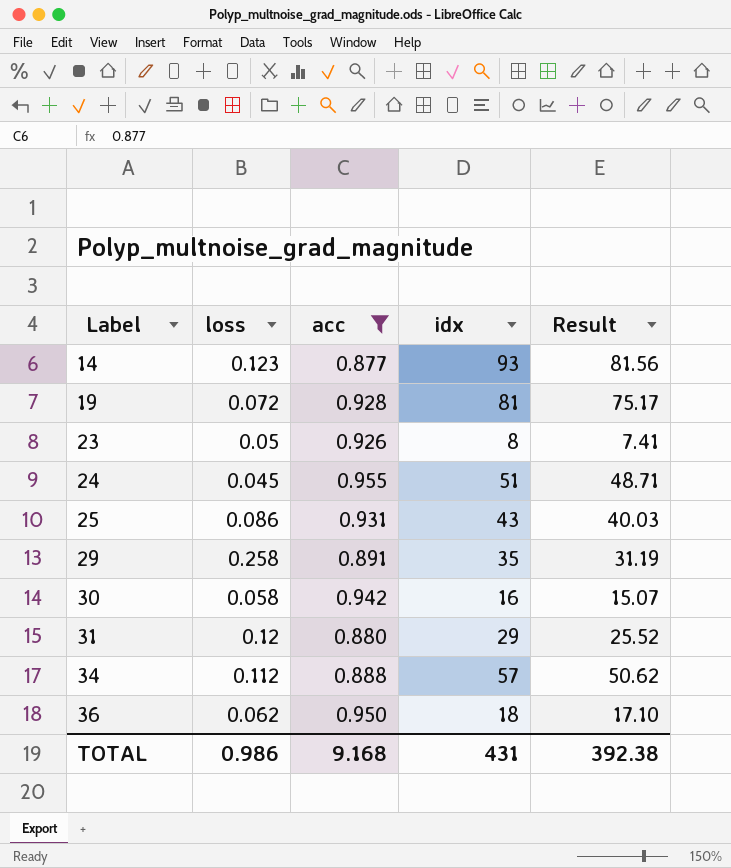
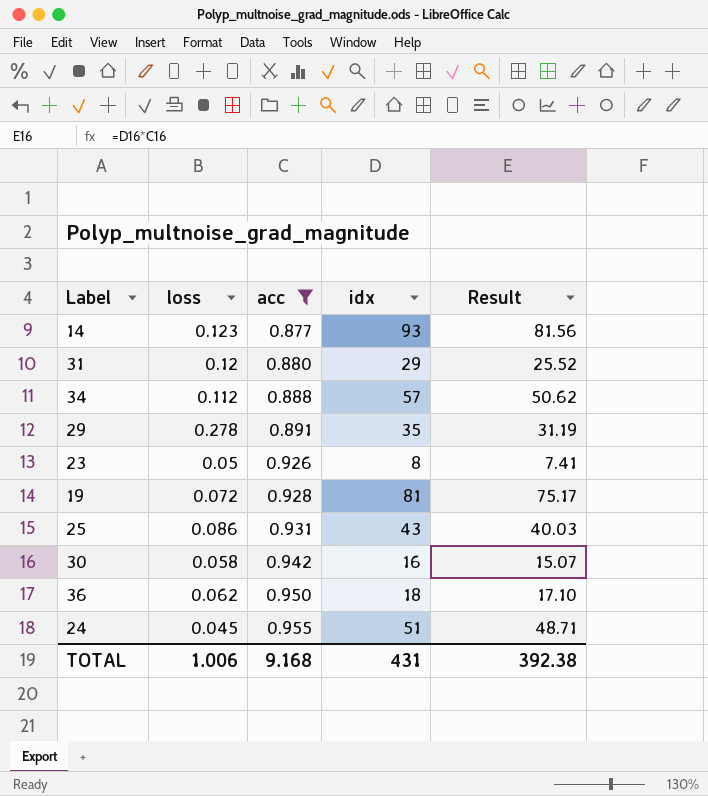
row order: Label ascending -> acc ascending
29 | loss: 0.258 -> 0.278
TOTAL | loss: 0.986 -> 1.006

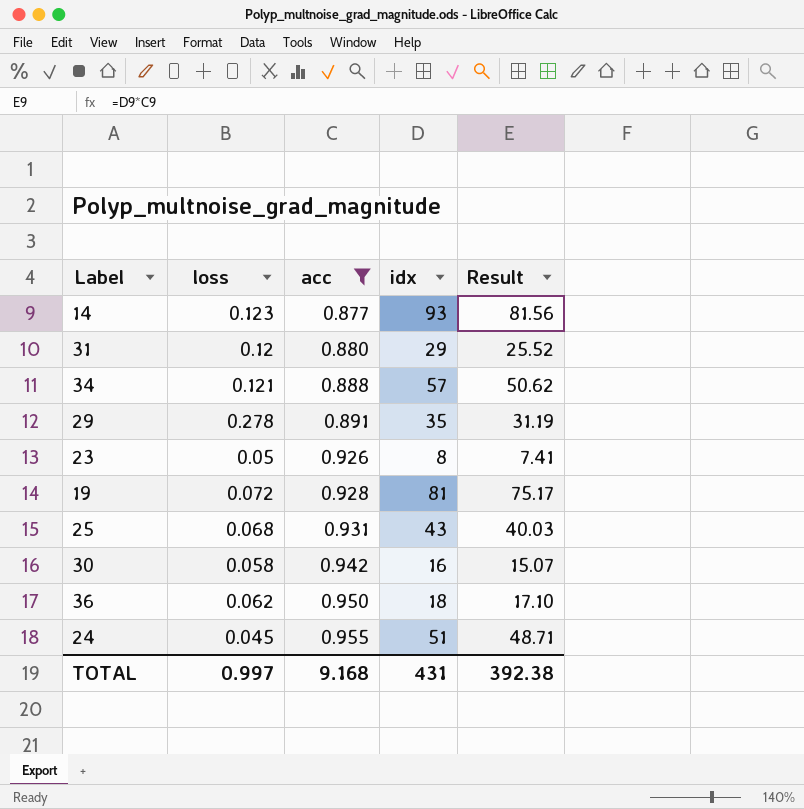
34 | loss: 0.112 -> 0.121
25 | loss: 0.086 -> 0.068
TOTAL | loss: 1.006 -> 0.997

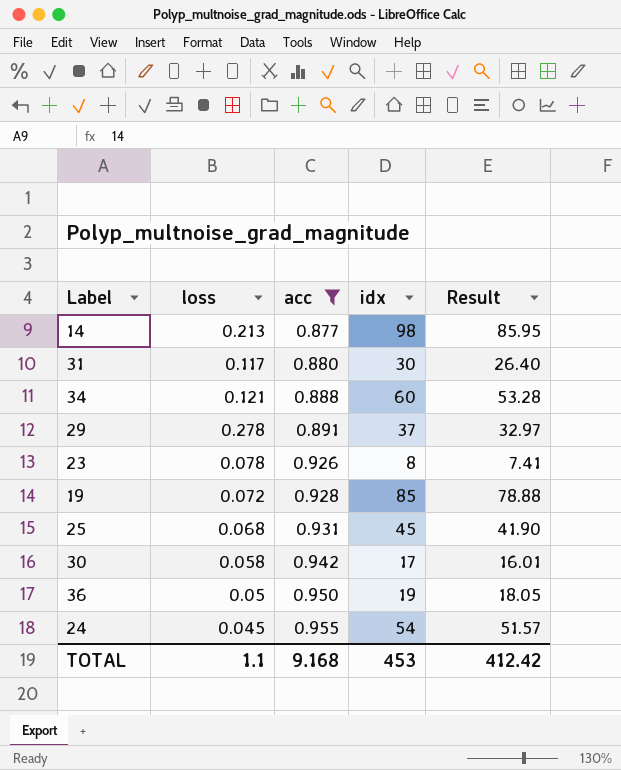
14 | loss: 0.123 -> 0.213
14 | idx: 93 -> 98
14 | Result: 81.56 -> 85.95
31 | loss: 0.12 -> 0.117
31 | idx: 29 -> 30
31 | Result: 25.52 -> 26.40
34 | idx: 57 -> 60
34 | Result: 50.62 -> 53.28
29 | idx: 35 -> 37
29 | Result: 31.19 -> 32.97
23 | loss: 0.05 -> 0.078
19 | idx: 81 -> 85
19 | Result: 75.17 -> 78.88
25 | idx: 43 -> 45
25 | Result: 40.03 -> 41.90
30 | idx: 16 -> 17
30 | Result: 15.07 -> 16.01
36 | loss: 0.062 -> 0.05
36 | idx: 18 -> 19
36 | Result: 17.10 -> 18.05
24 | idx: 51 -> 54
24 | Result: 48.71 -> 51.57
TOTAL | loss: 0.997 -> 1.1
TOTAL | idx: 431 -> 453
TOTAL | Result: 392.38 -> 412.42

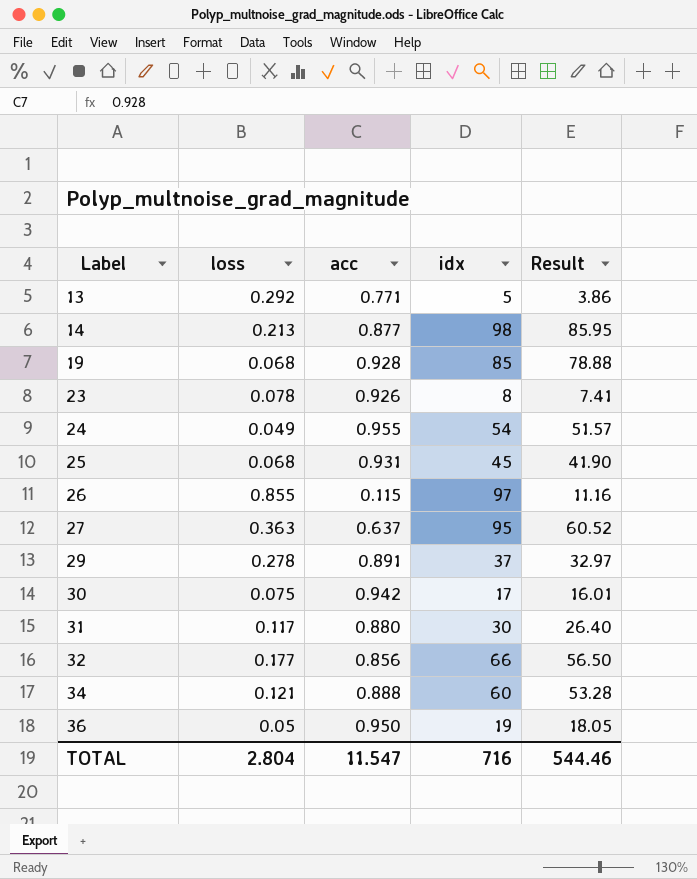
filter: acc >= 0.877 -> none
row order: acc ascending -> Label ascending
19 | loss: 0.072 -> 0.068
24 | loss: 0.045 -> 0.049
30 | loss: 0.058 -> 0.075
TOTAL | loss: 1.1 -> 2.804
TOTAL | acc: 9.168 -> 11.547
TOTAL | idx: 453 -> 716
TOTAL | Result: 412.42 -> 544.46

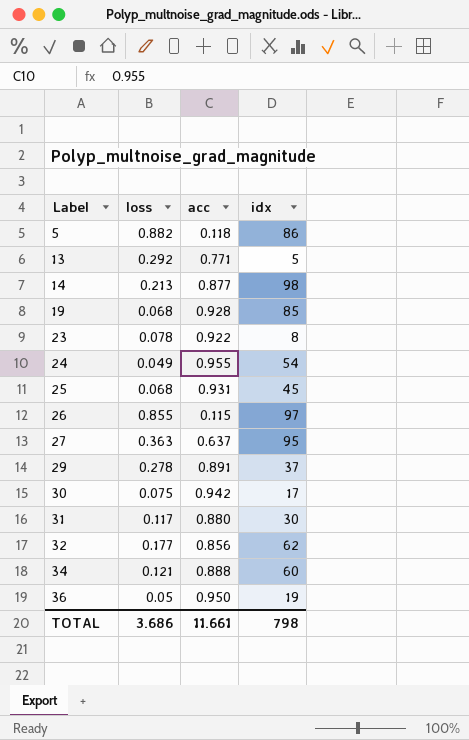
column Result | formula: [acc] * [idx] -> none
row 5: none -> 0.882 | 0.118 | 86
23 | acc: 0.926 -> 0.922
32 | idx: 66 -> 62
TOTAL | loss: 2.804 -> 3.686
TOTAL | acc: 11.547 -> 11.661
TOTAL | idx: 716 -> 798

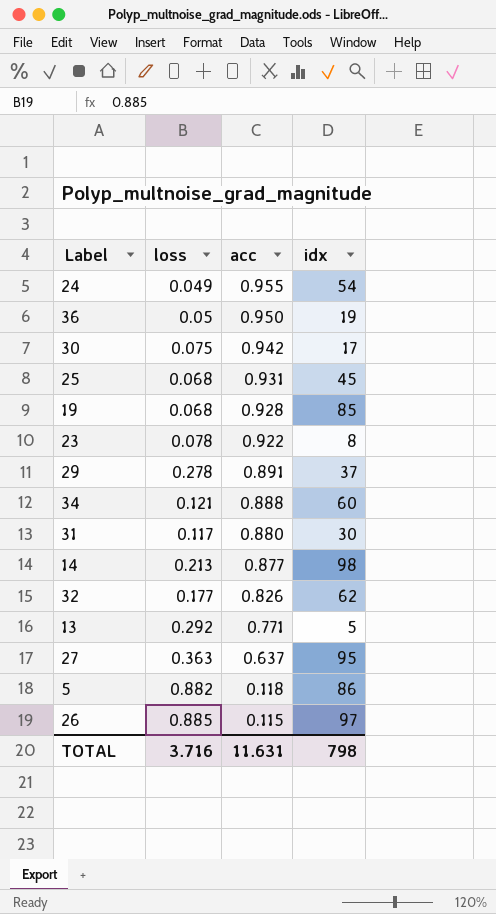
row order: Label ascending -> acc descending
32 | acc: 0.856 -> 0.826
26 | loss: 0.855 -> 0.885
TOTAL | loss: 3.686 -> 3.716
TOTAL | acc: 11.661 -> 11.631

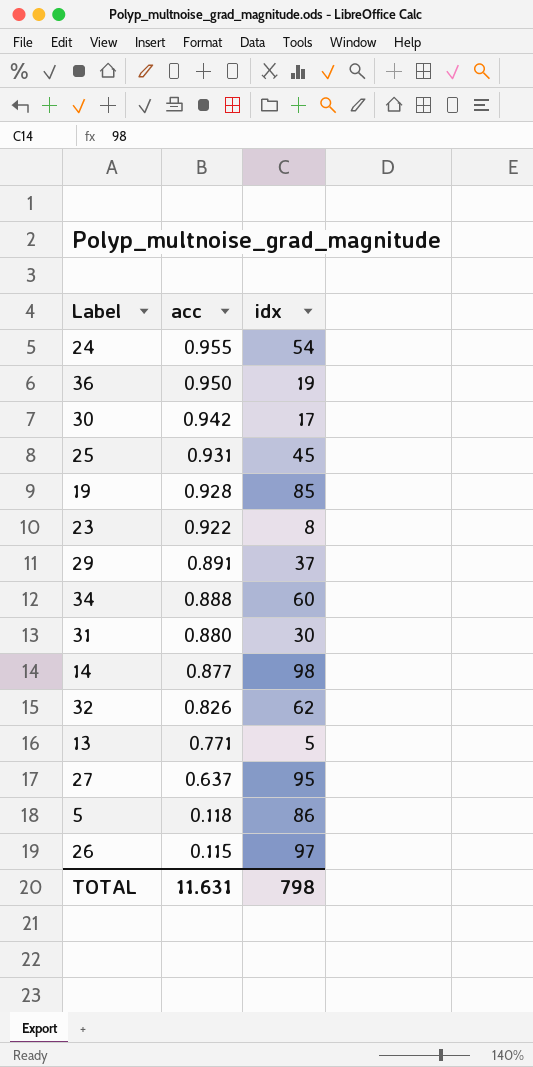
column loss | position: 2 -> none

